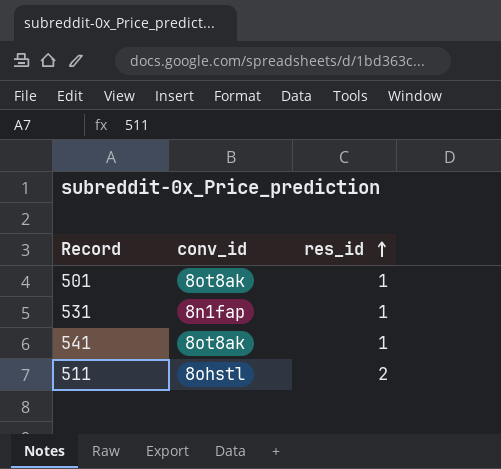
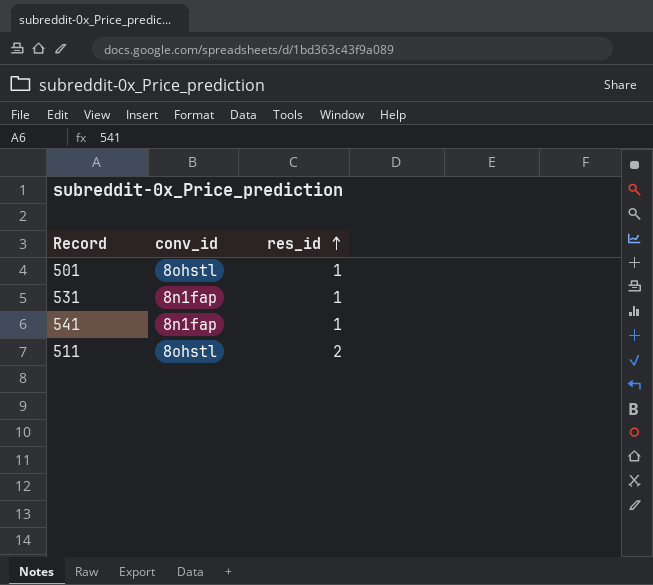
501 | conv_id: 8ot8ak -> 8ohstl
541 | conv_id: 8ot8ak -> 8n1fap

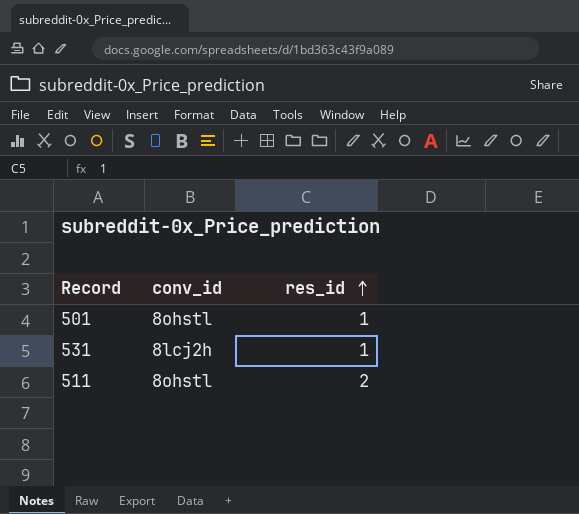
row 541: 8n1fap | 1 -> none
531 | conv_id: 8n1fap -> 8lcj2h

